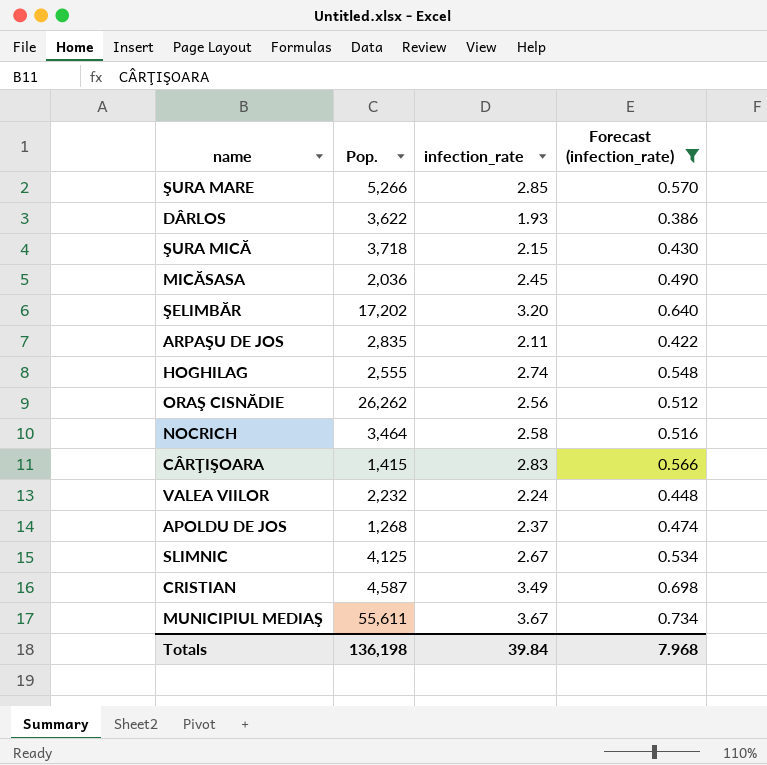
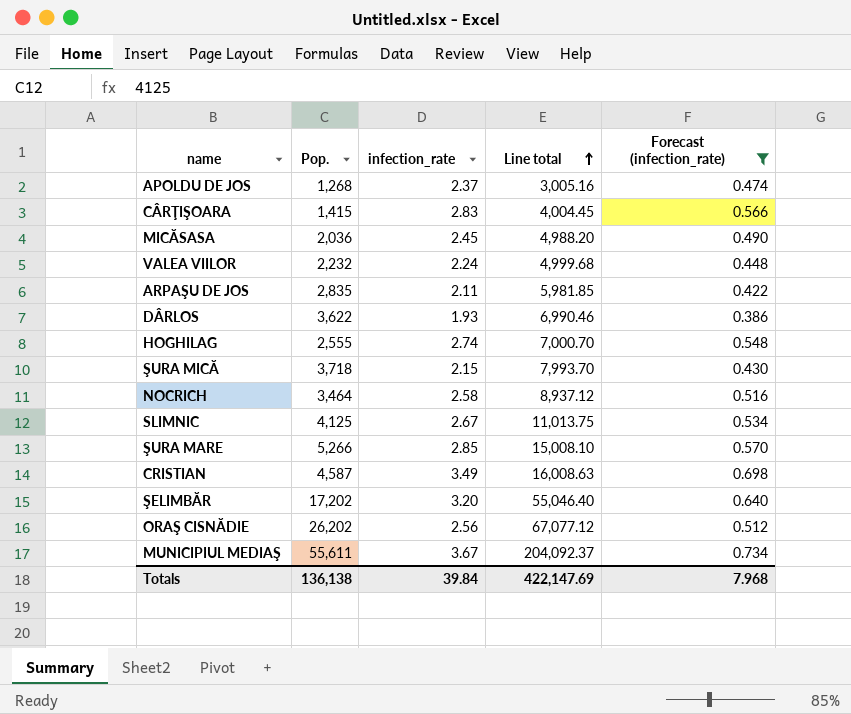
row order: none -> Line total ascending
column Line total | formula: none -> [Pop.] * [infection_rate]
ORAŞ CISNĂDIE | Pop.: 26,262 -> 26,202
Totals | Pop.: 136,198 -> 136,138

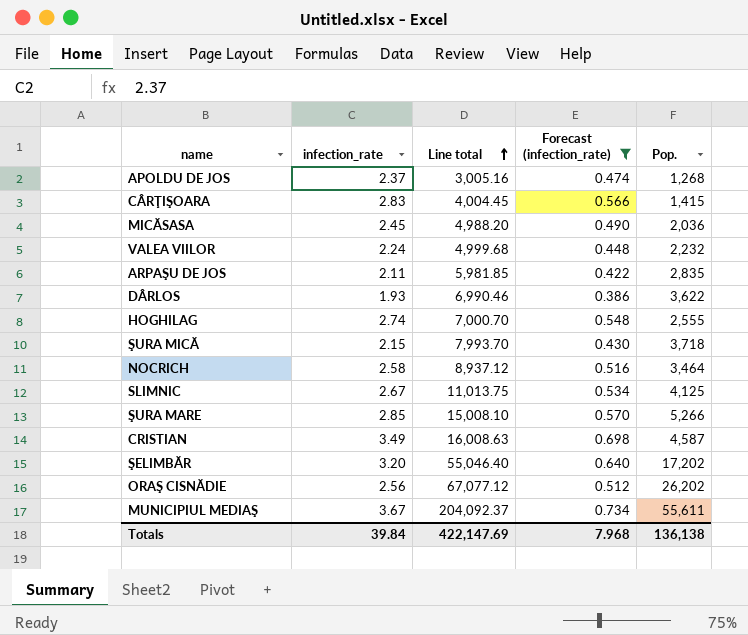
column Pop. | position: 2 -> 5

